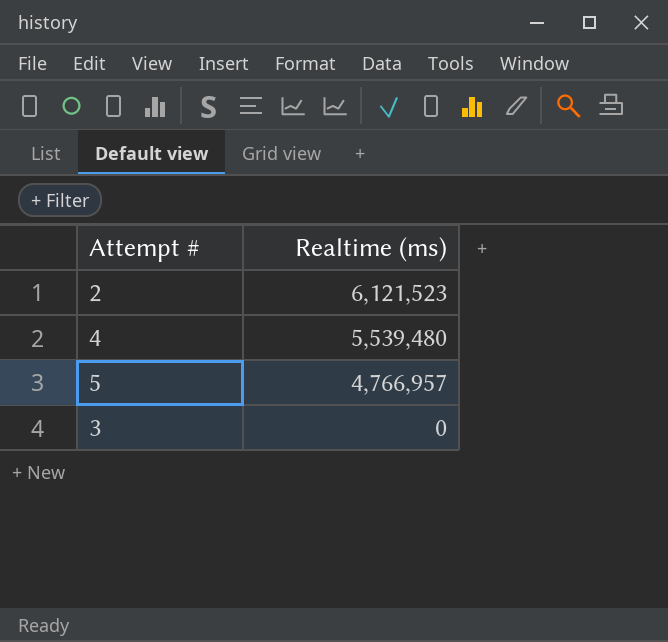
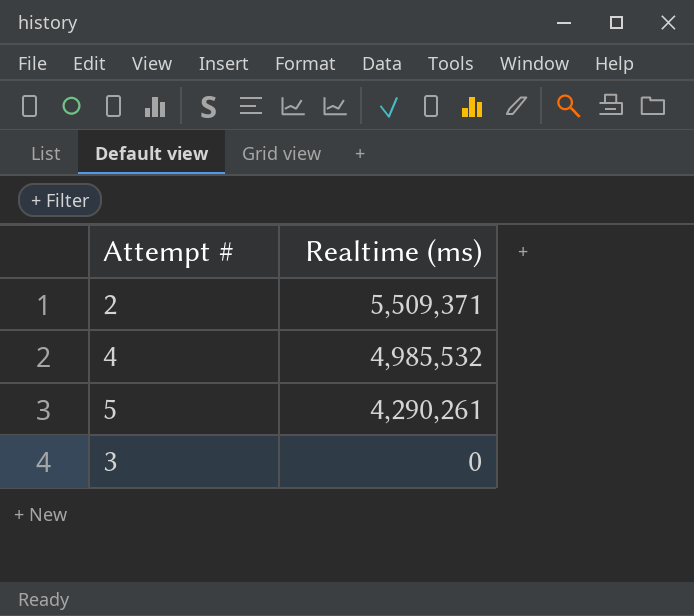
2 | Realtime (ms): 6,121,523 -> 5,509,371
4 | Realtime (ms): 5,539,480 -> 4,985,532
5 | Realtime (ms): 4,766,957 -> 4,290,261

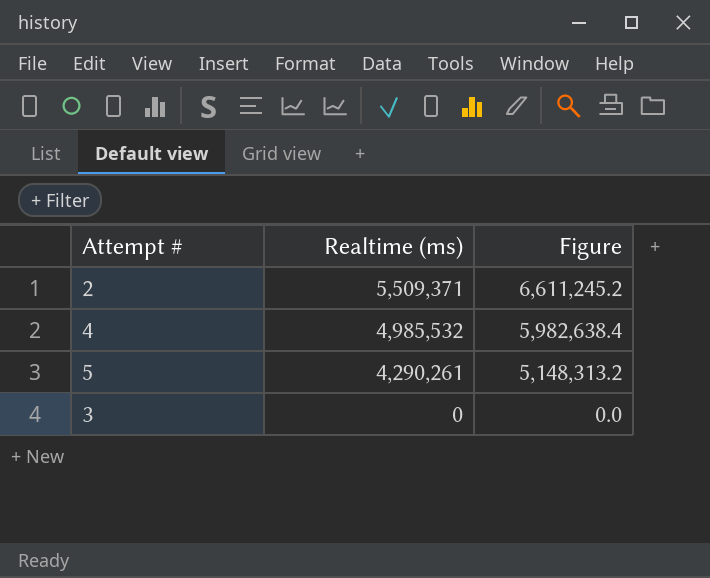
column Figure | formula: none -> [Realtime (ms)] * 1.2

